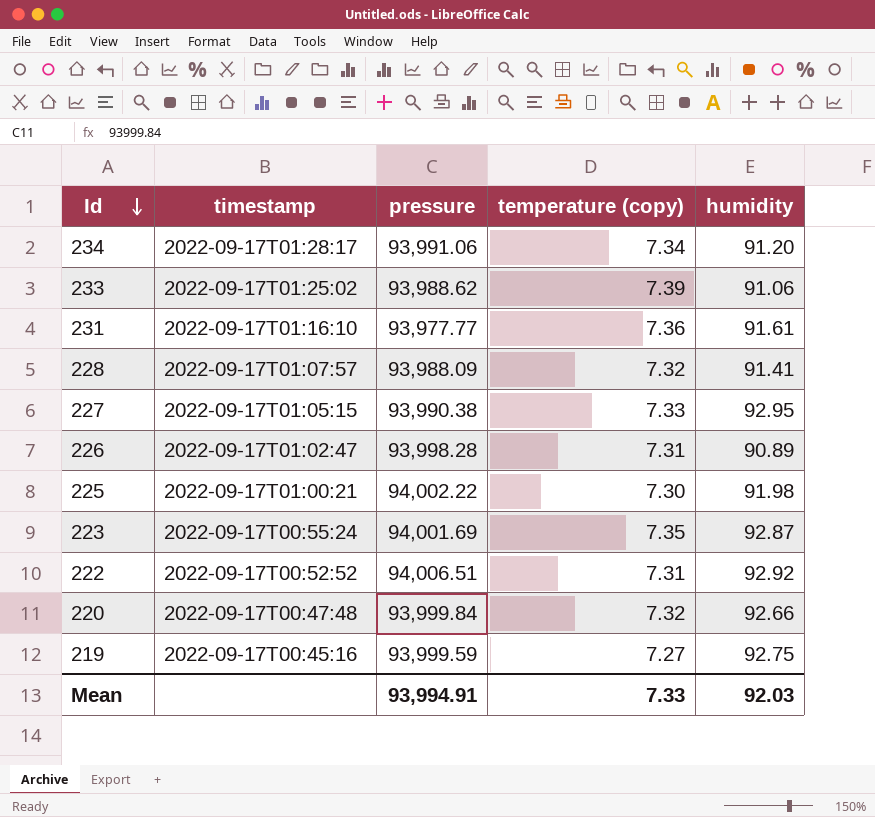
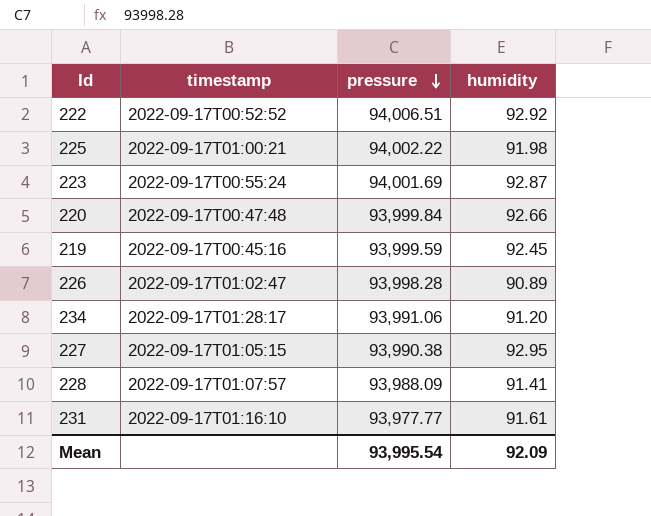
row order: Id descending -> pressure descending
column temperature (copy) | position: 4 -> none
row 233: 2022-09-17T01:25:02 | 93,988.62 | 7.39 | 91.06 -> none
219 | humidity: 92.75 -> 92.45
Mean | pressure: 93,994.91 -> 93,995.54
Mean | humidity: 92.03 -> 92.09

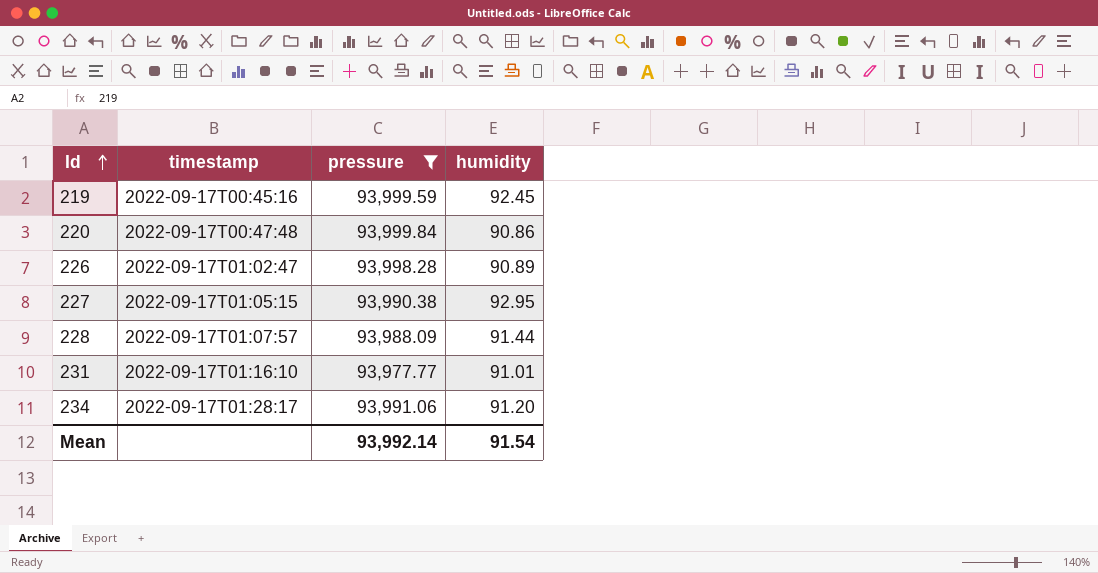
filter: none -> pressure <= 93,999.84
row order: pressure descending -> Id ascending
220 | humidity: 92.66 -> 90.86
228 | humidity: 91.41 -> 91.44
231 | humidity: 91.61 -> 91.01
Mean | pressure: 93,995.54 -> 93,992.14
Mean | humidity: 92.09 -> 91.54

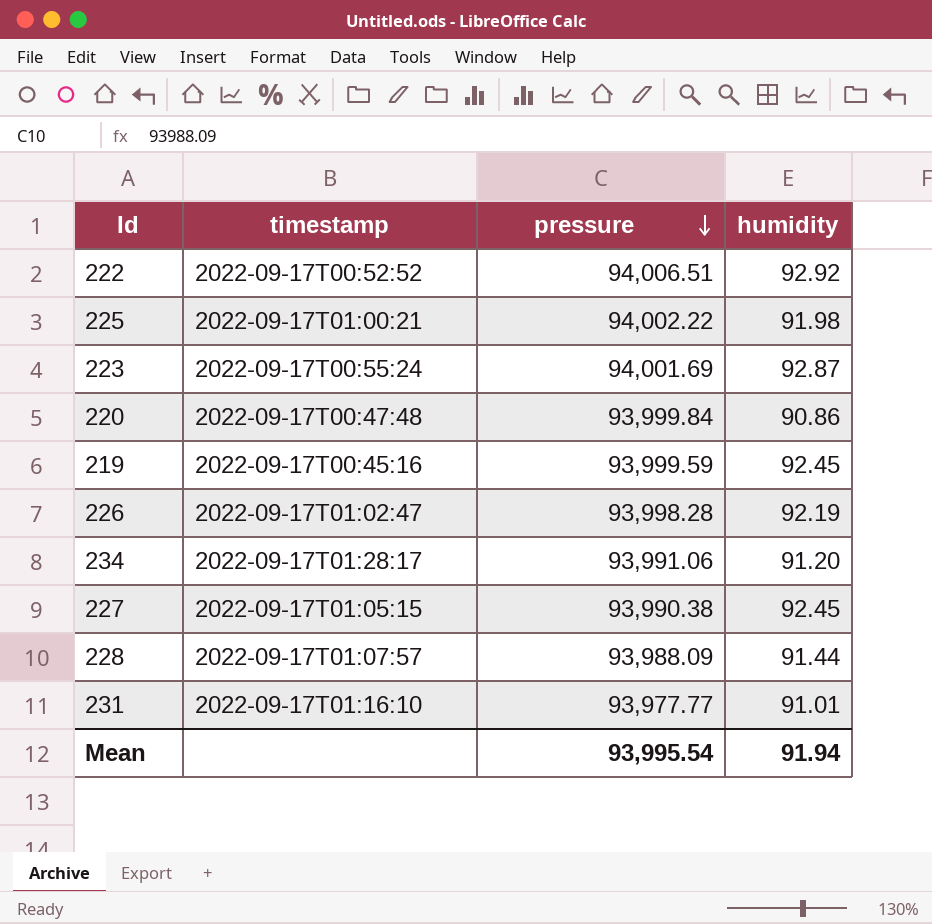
filter: pressure <= 93,999.84 -> none
row order: Id ascending -> pressure descending
226 | humidity: 90.89 -> 92.19
227 | humidity: 92.95 -> 92.45
Mean | pressure: 93,992.14 -> 93,995.54
Mean | humidity: 91.54 -> 91.94

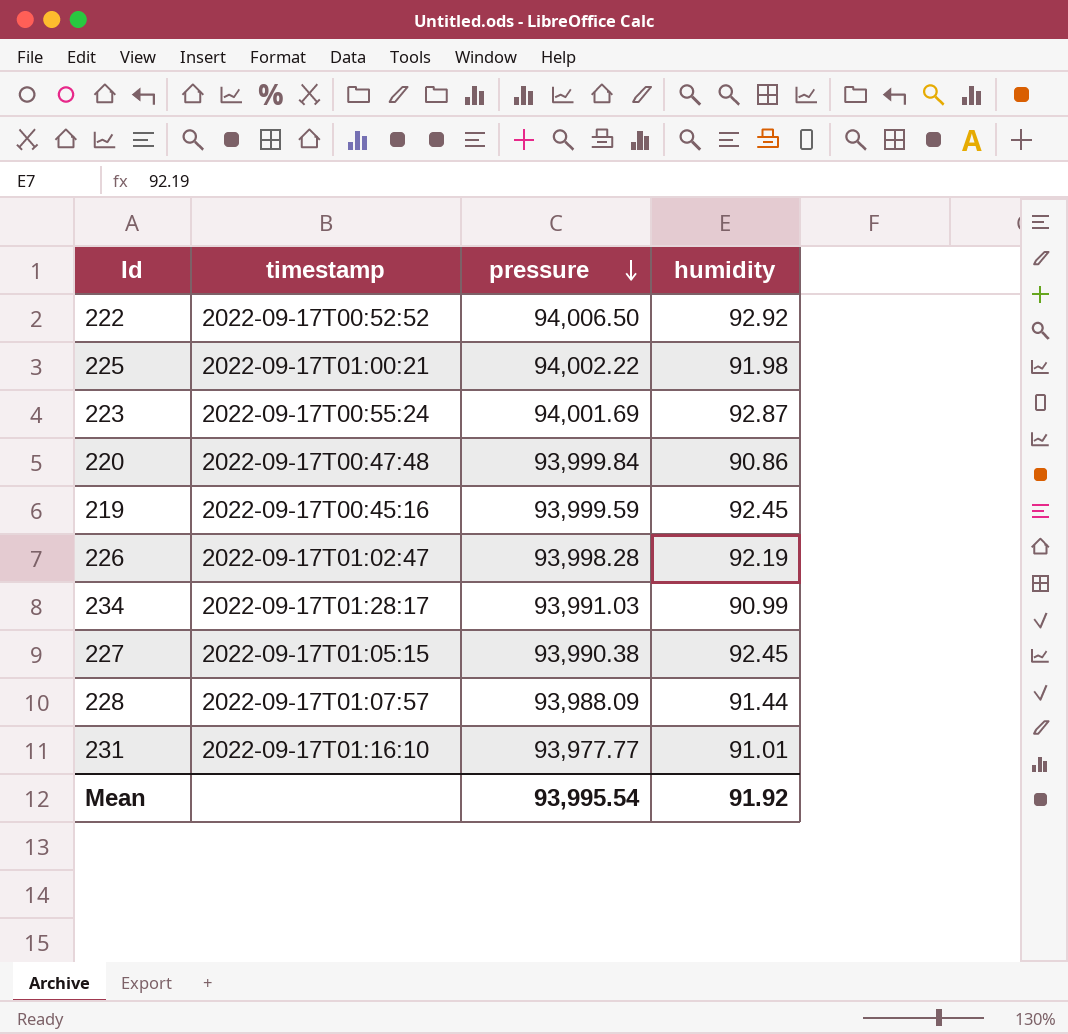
222 | pressure: 94,006.51 -> 94,006.50
234 | pressure: 93,991.06 -> 93,991.03
234 | humidity: 91.20 -> 90.99
Mean | humidity: 91.94 -> 91.92

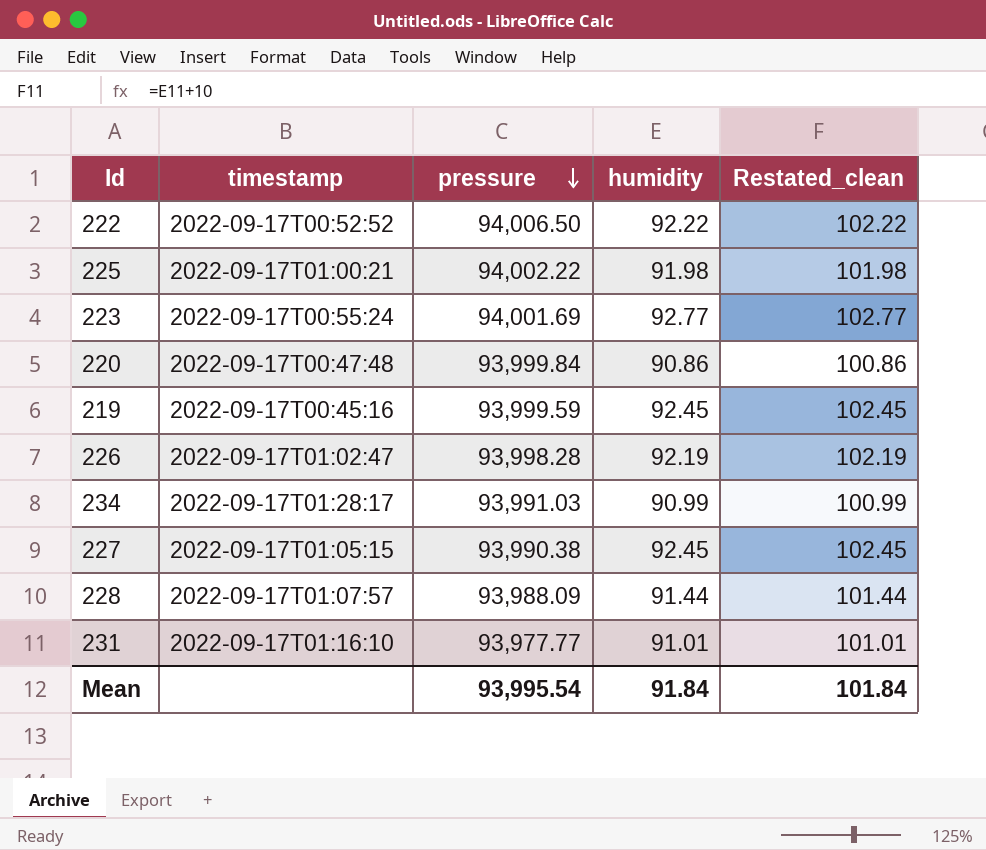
column Restated_clean | formula: none -> [humidity] + 10
222 | humidity: 92.92 -> 92.22
223 | humidity: 92.87 -> 92.77
Mean | humidity: 91.92 -> 91.84

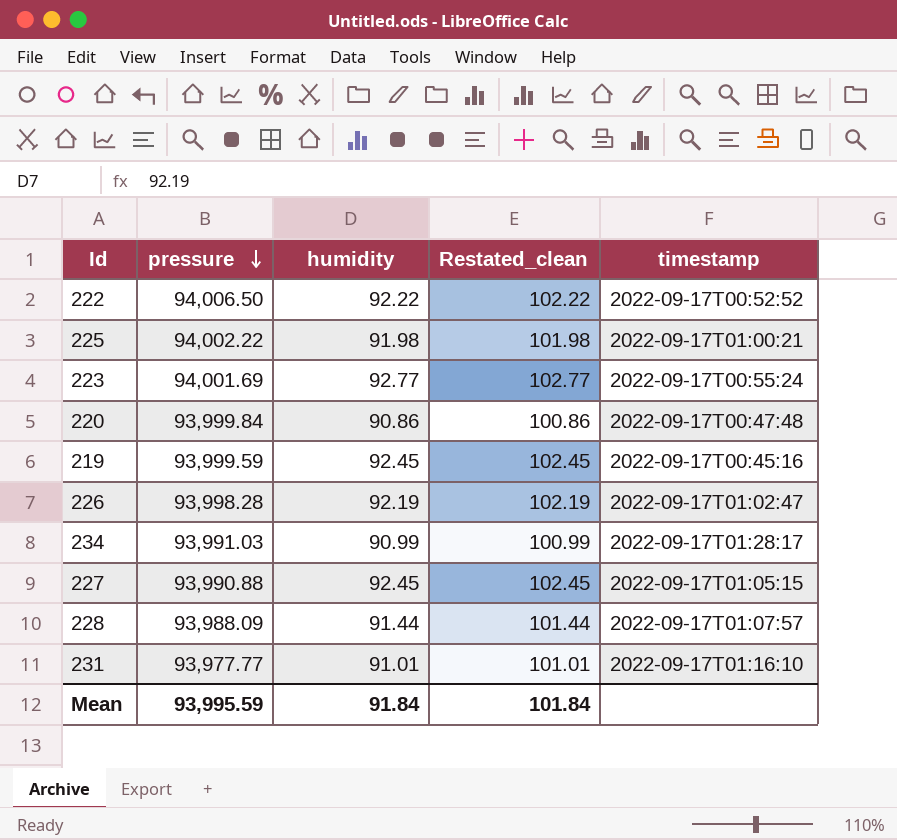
column timestamp | position: 2 -> 5
227 | pressure: 93,990.38 -> 93,990.88
Mean | pressure: 93,995.54 -> 93,995.59

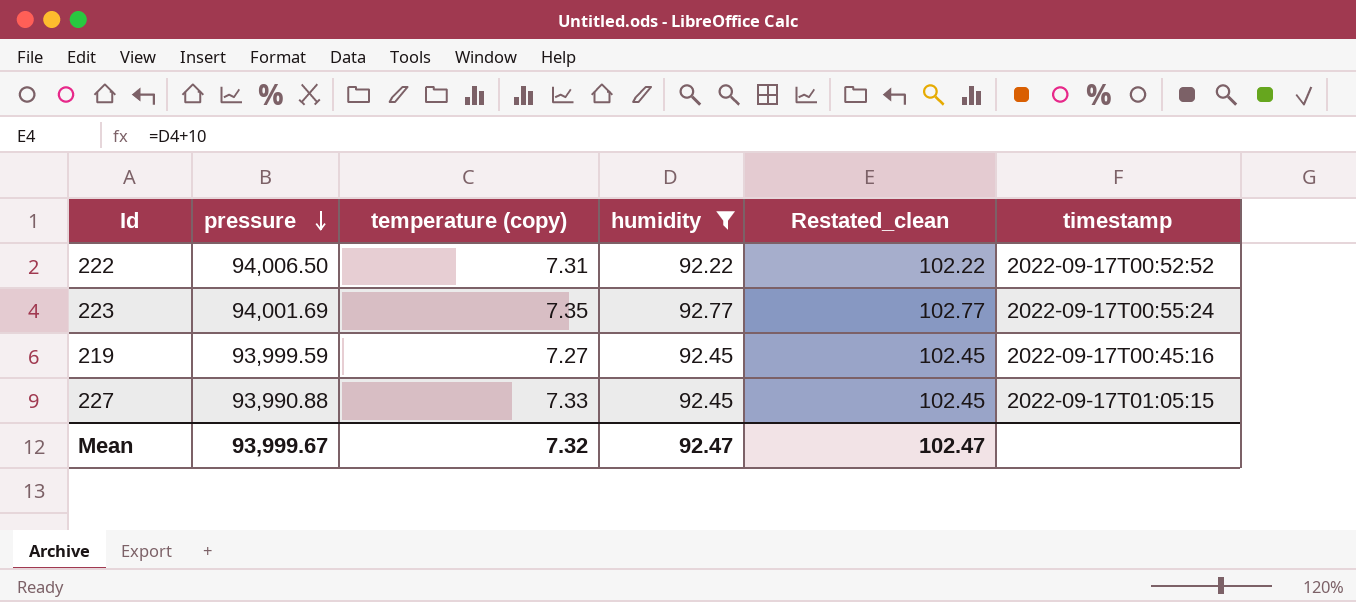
filter: none -> humidity >= 92.22
column temperature (copy) | position: none -> 3
Mean | pressure: 93,995.59 -> 93,999.67
Mean | humidity: 91.84 -> 92.47
Mean | Restated_clean: 101.84 -> 102.47

